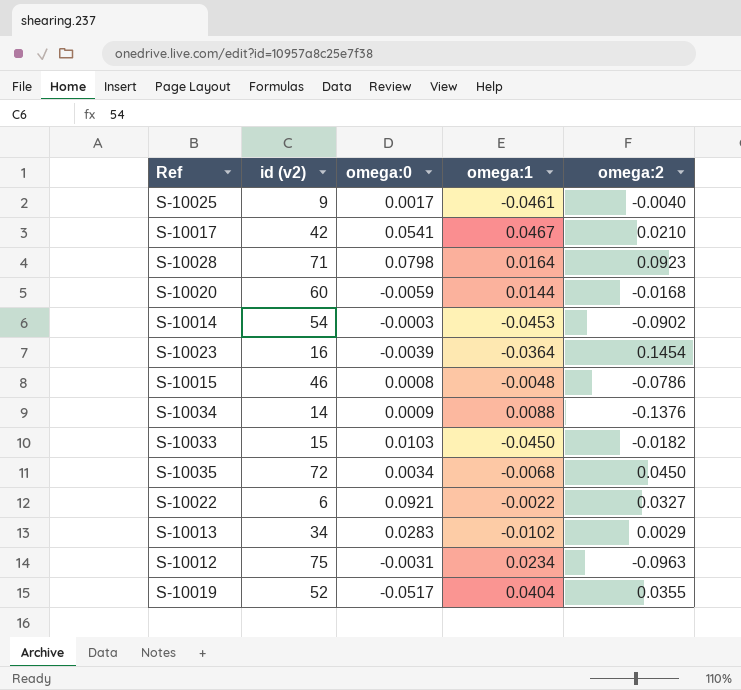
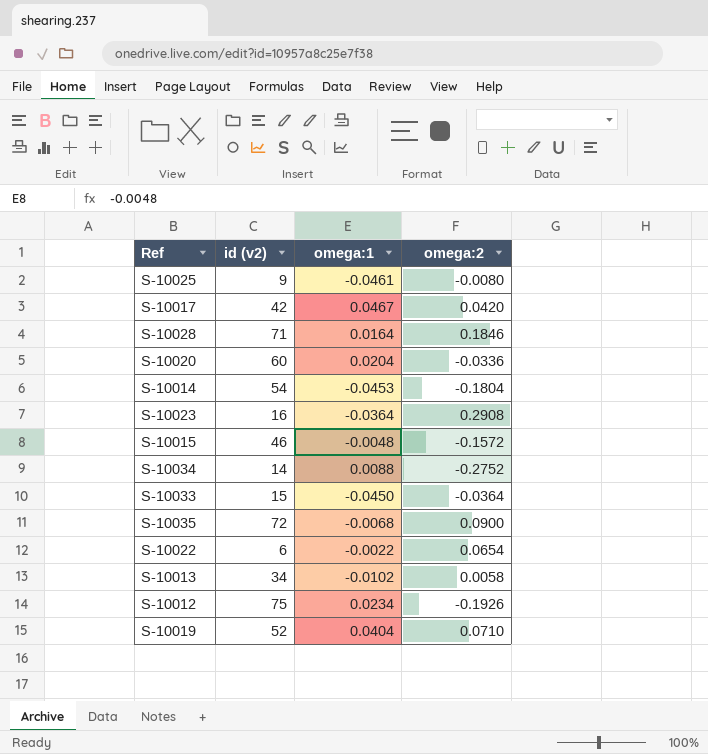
column omega:0 | position: 3 -> none
S-10025 | omega:2: -0.0040 -> -0.0080
S-10017 | omega:2: 0.0210 -> 0.0420
S-10028 | omega:2: 0.0923 -> 0.1846
S-10020 | omega:1: 0.0144 -> 0.0204
S-10020 | omega:2: -0.0168 -> -0.0336
S-10014 | omega:2: -0.0902 -> -0.1804
S-10023 | omega:2: 0.1454 -> 0.2908
S-10015 | omega:2: -0.0786 -> -0.1572
S-10034 | omega:2: -0.1376 -> -0.2752
S-10033 | omega:2: -0.0182 -> -0.0364
S-10035 | omega:2: 0.0450 -> 0.0900
S-10022 | omega:2: 0.0327 -> 0.0654
S-10013 | omega:2: 0.0029 -> 0.0058
S-10012 | omega:2: -0.0963 -> -0.1926
S-10019 | omega:2: 0.0355 -> 0.0710

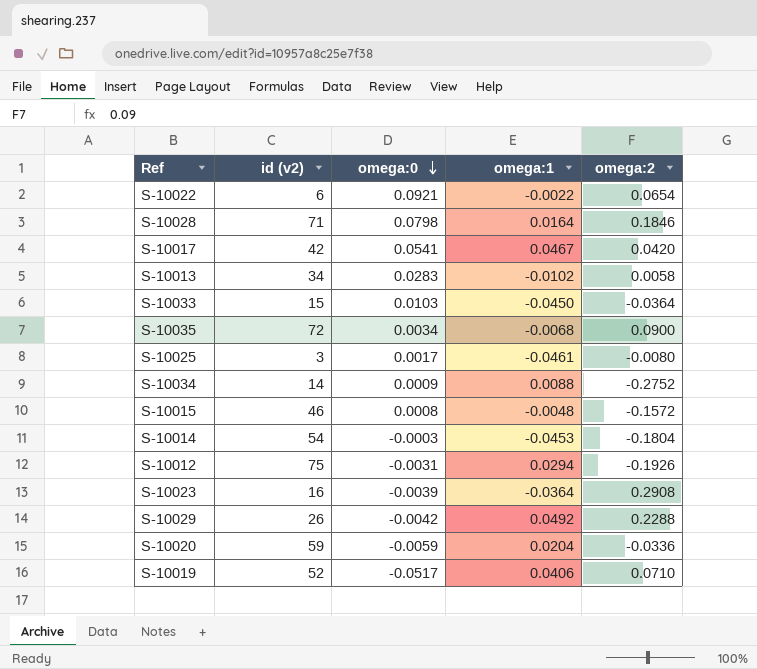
row order: none -> omega:0 descending
column omega:0 | position: none -> 3
S-10025 | id (v2): 9 -> 3
S-10012 | omega:1: 0.0234 -> 0.0294
row S-10029: none -> 26 | -0.0042 | 0.0492 | 0.2288
S-10020 | id (v2): 60 -> 59
S-10019 | omega:1: 0.0404 -> 0.0406

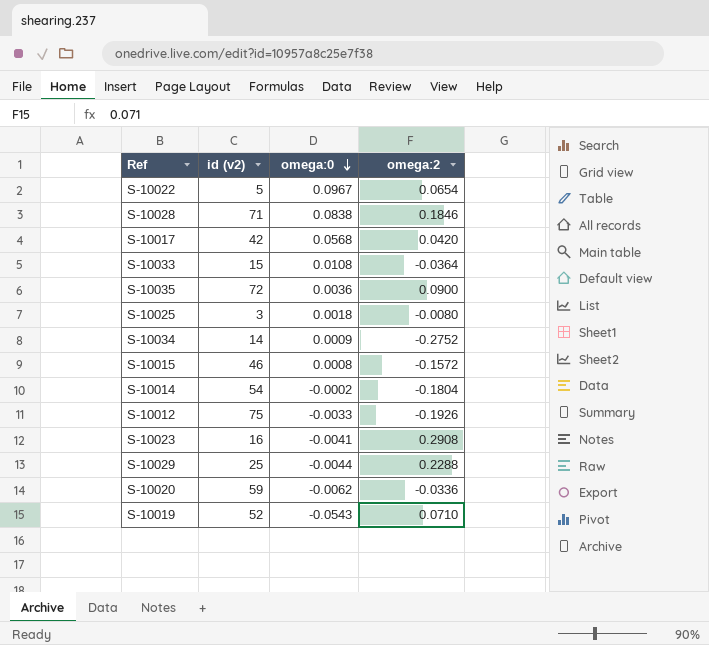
column omega:1 | position: 4 -> none
row S-10013: 34 | 0.0283 | -0.0102 | 0.0058 -> none
S-10022 | id (v2): 6 -> 5
S-10022 | omega:0: 0.0921 -> 0.0967
S-10028 | omega:0: 0.0798 -> 0.0838
S-10017 | omega:0: 0.0541 -> 0.0568
S-10033 | omega:0: 0.0103 -> 0.0108
S-10035 | omega:0: 0.0034 -> 0.0036
S-10025 | omega:0: 0.0017 -> 0.0018
S-10014 | omega:0: -0.0003 -> -0.0002
S-10012 | omega:0: -0.0031 -> -0.0033
S-10023 | omega:0: -0.0039 -> -0.0041
S-10029 | id (v2): 26 -> 25
S-10029 | omega:0: -0.0042 -> -0.0044
S-10020 | omega:0: -0.0059 -> -0.0062
S-10019 | omega:0: -0.0517 -> -0.0543

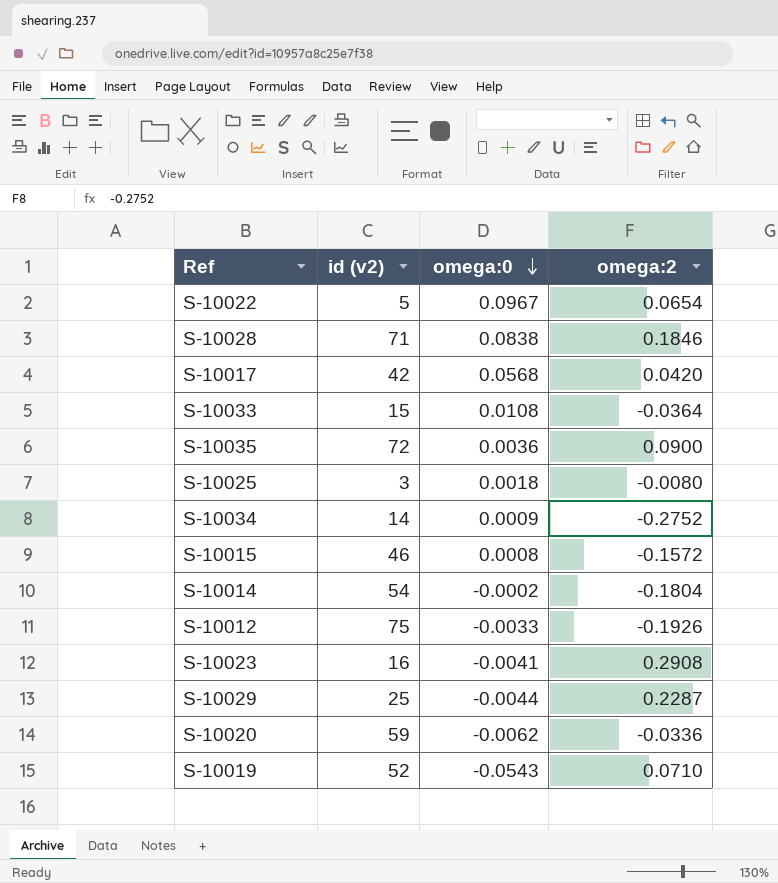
S-10029 | omega:2: 0.2288 -> 0.2287

